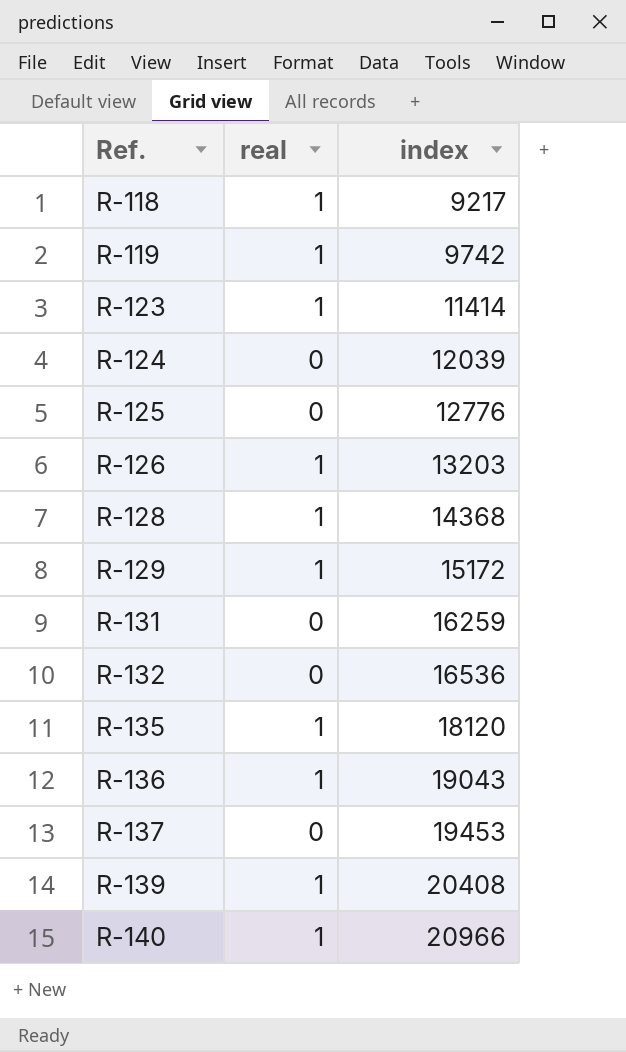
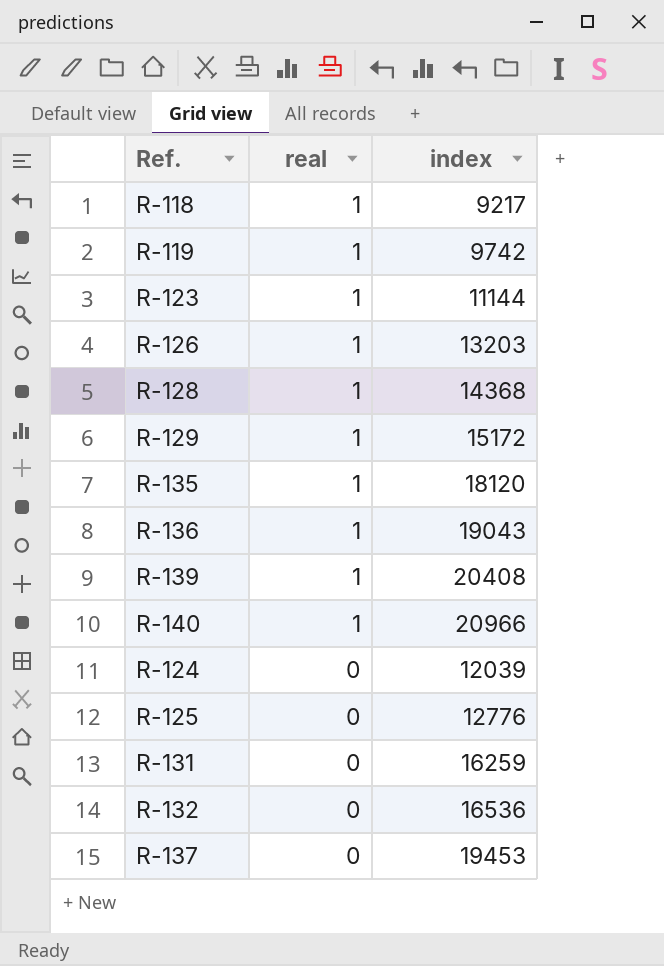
row order: Ref. ascending -> real descending
R-123 | index: 11414 -> 11144

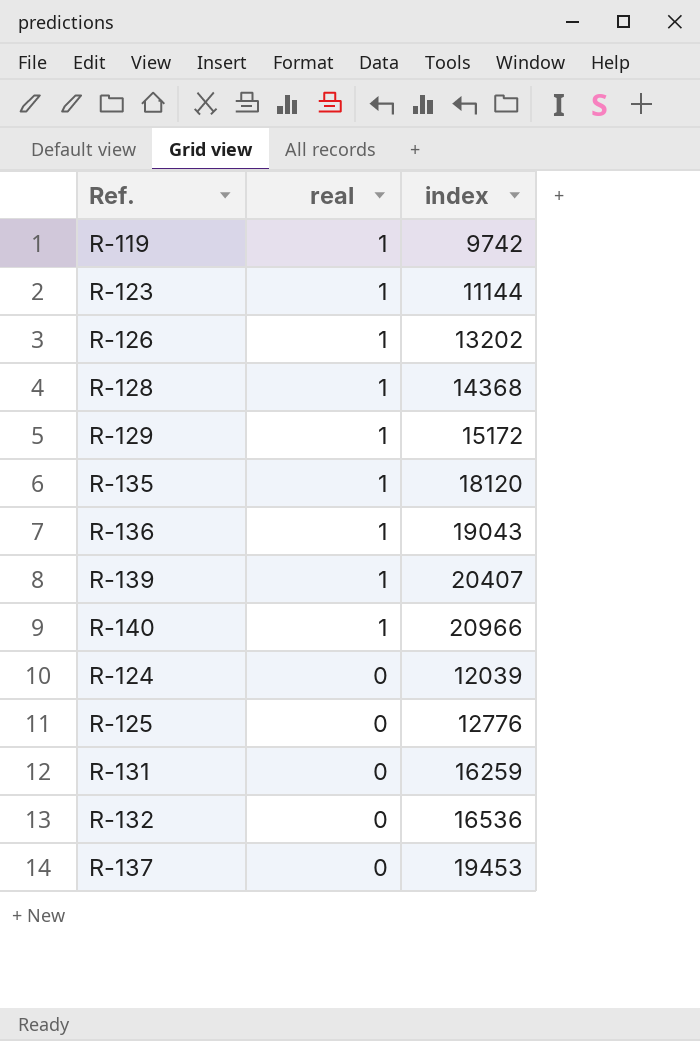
row R-118: 1 | 9217 -> none
R-126 | index: 13203 -> 13202
R-139 | index: 20408 -> 20407

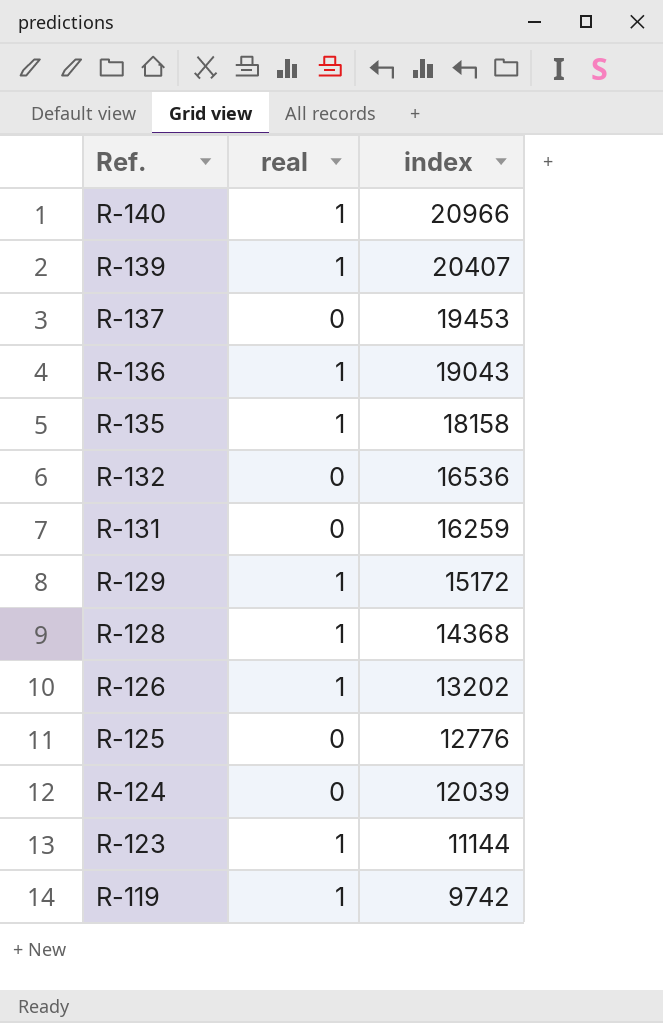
row order: real descending -> Ref. descending
R-135 | index: 18120 -> 18158

